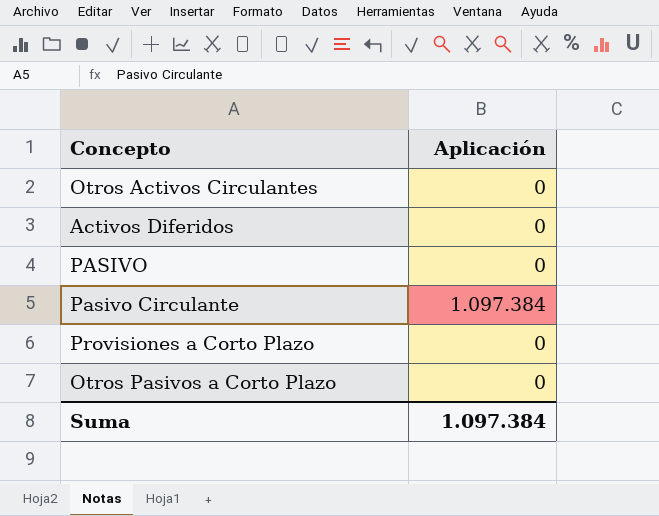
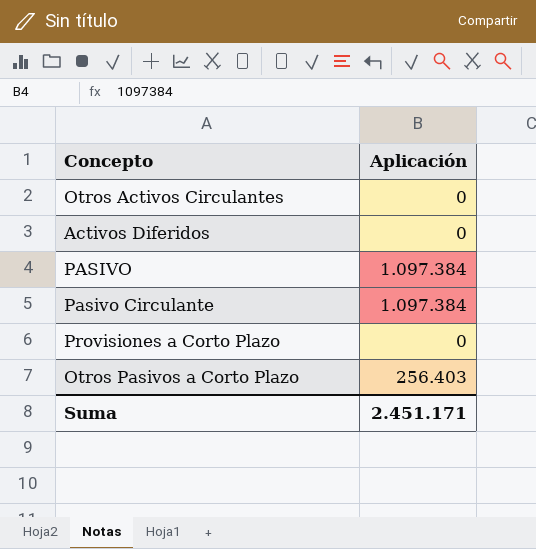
PASIVO | Aplicación: 0 -> 1.097.384
Otros Pasivos a Corto Plazo | Aplicación: 0 -> 256.403
Suma | Aplicación: 1.097.384 -> 2.451.171

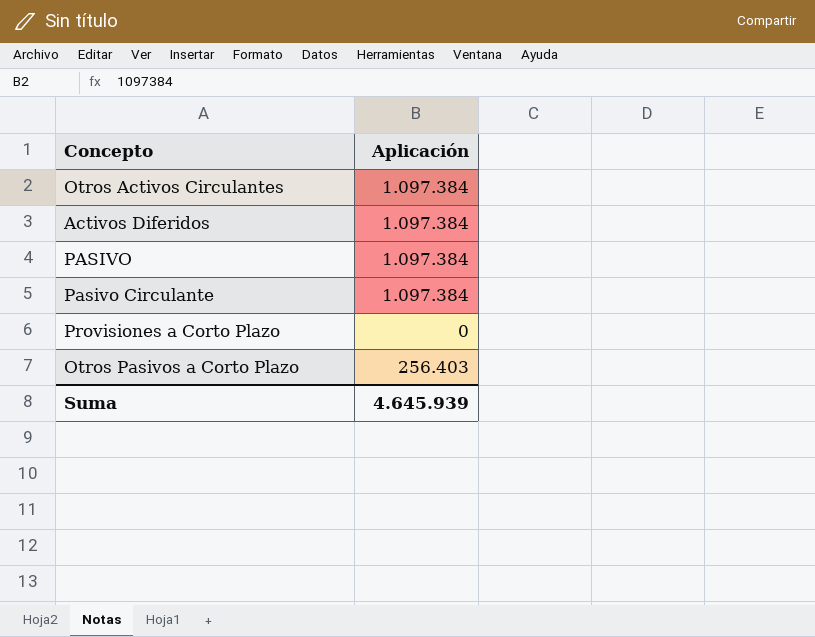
Otros Activos Circulantes | Aplicación: 0 -> 1.097.384
Activos Diferidos | Aplicación: 0 -> 1.097.384
Suma | Aplicación: 2.451.171 -> 4.645.939

